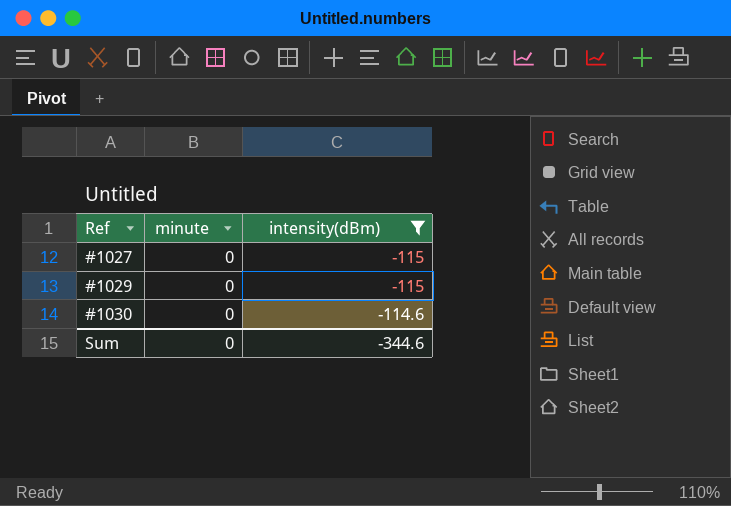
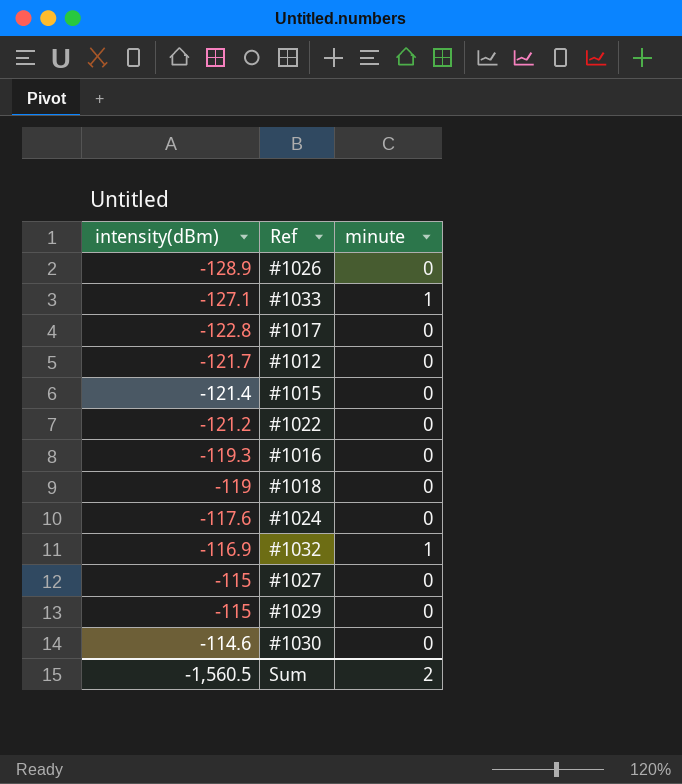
filter: intensity(dBm) >= -115 -> none
column intensity(dBm) | position: 3 -> 1
Sum | intensity(dBm): -344.6 -> -1,560.5
Sum | minute: 0 -> 2

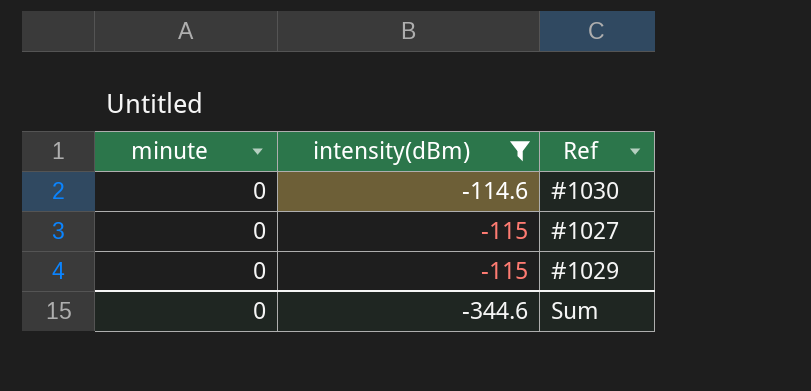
filter: none -> intensity(dBm) >= -115
row order: intensity(dBm) ascending -> intensity(dBm) descending
column minute | position: 3 -> 1
Sum | minute: 2 -> 0
Sum | intensity(dBm): -1,560.5 -> -344.6

